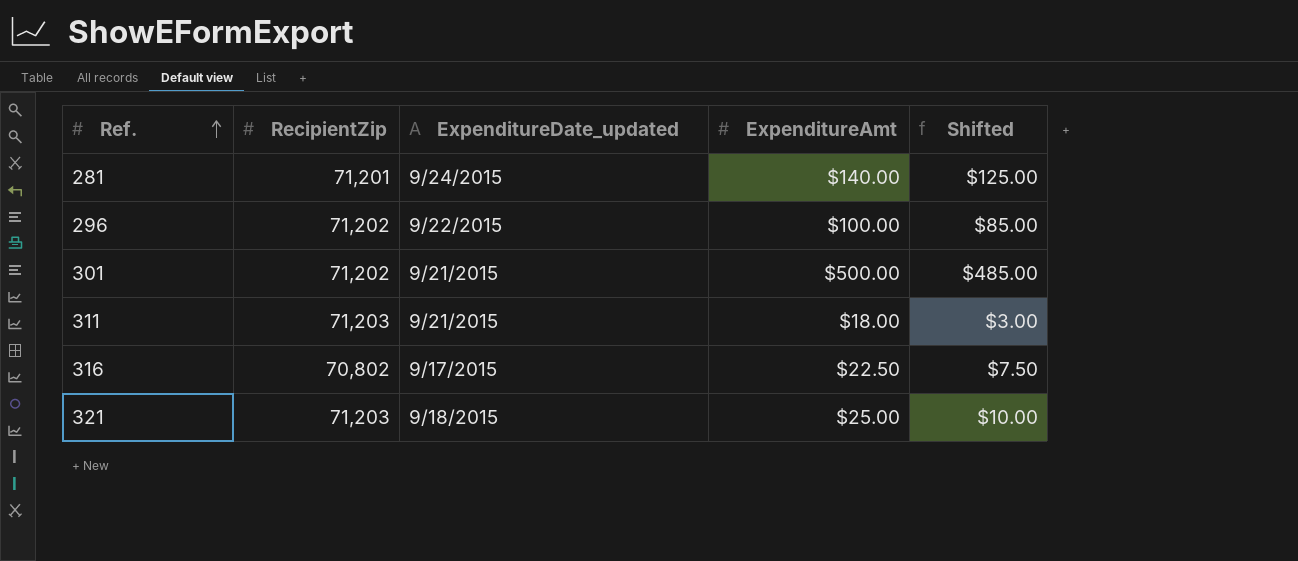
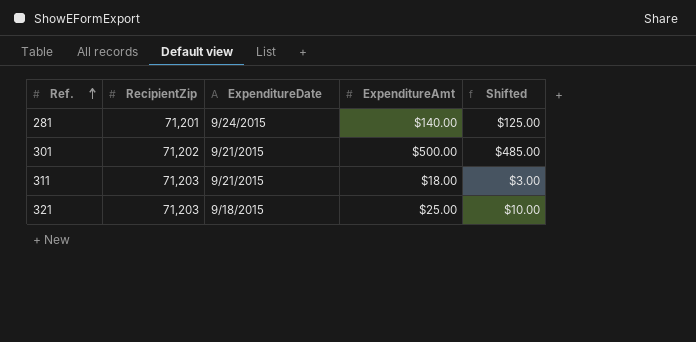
column name: ExpenditureDate_updated -> ExpenditureDate
row 296: 71,202 | 9/22/2015 | $100.00 | $85.00 -> none
row 316: 70,802 | 9/17/2015 | $22.50 | $7.50 -> none

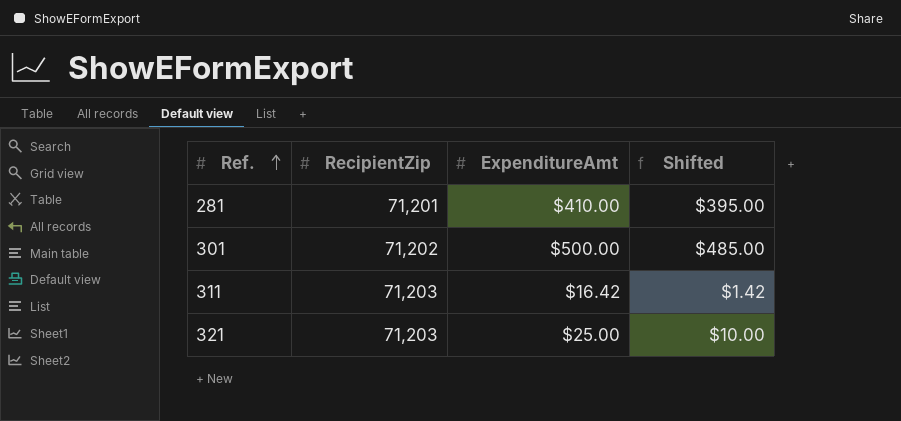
column ExpenditureDate | position: 3 -> none
281 | ExpenditureAmt: $140.00 -> $410.00
281 | Shifted: $125.00 -> $395.00
311 | ExpenditureAmt: $18.00 -> $16.42
311 | Shifted: $3.00 -> $1.42

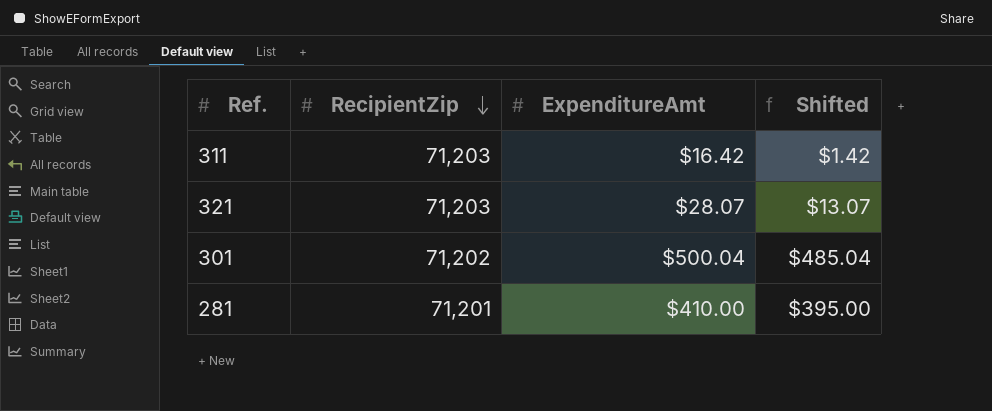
row order: Ref. ascending -> RecipientZip descending
321 | ExpenditureAmt: $25.00 -> $28.07
321 | Shifted: $10.00 -> $13.07
301 | ExpenditureAmt: $500.00 -> $500.04
301 | Shifted: $485.00 -> $485.04

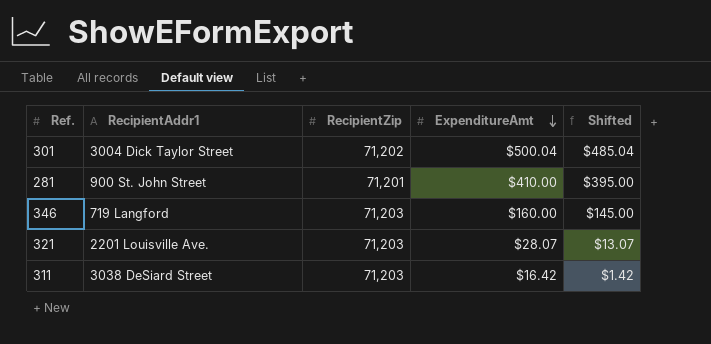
row order: RecipientZip descending -> ExpenditureAmt descending
column RecipientAddr1 | position: none -> 2
row 346: none -> 719 Langford | 71,203 | $160.00 | $145.00

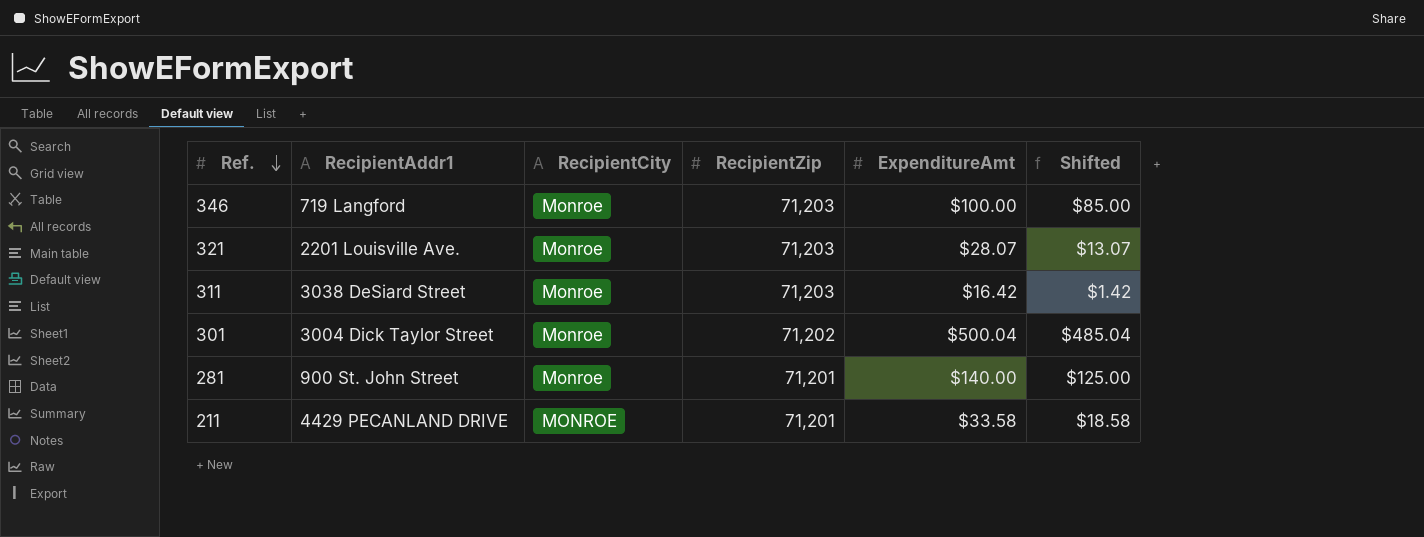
row order: ExpenditureAmt descending -> Ref. descending
column RecipientCity | position: none -> 3
346 | ExpenditureAmt: $160.00 -> $100.00
346 | Shifted: $145.00 -> $85.00
281 | ExpenditureAmt: $410.00 -> $140.00
281 | Shifted: $395.00 -> $125.00
row 211: none -> 4429 PECANLAND DRIVE | MONROE | 71,201 | $33.58 | $18.58

